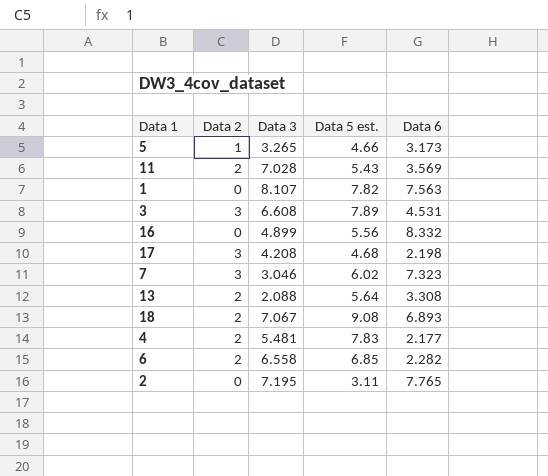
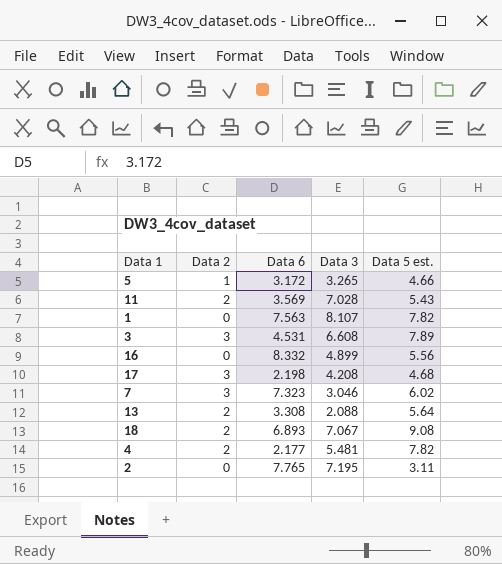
column Data 6 | position: 5 -> 3
row 6: 2 | 6.558 | 6.85 | 2.282 -> none
5 | Data 6: 3.173 -> 3.172
4 | Data 5 est.: 7.83 -> 7.82

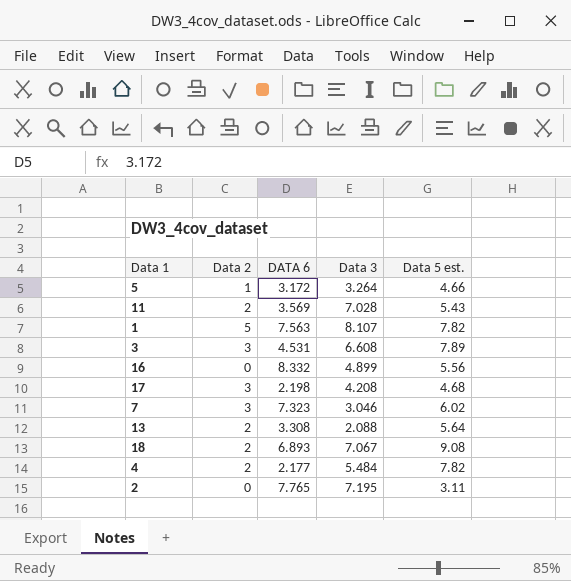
column name: Data 6 -> DATA 6
5 | Data 3: 3.265 -> 3.264
1 | Data 2: 0 -> 5
4 | Data 3: 5.481 -> 5.484

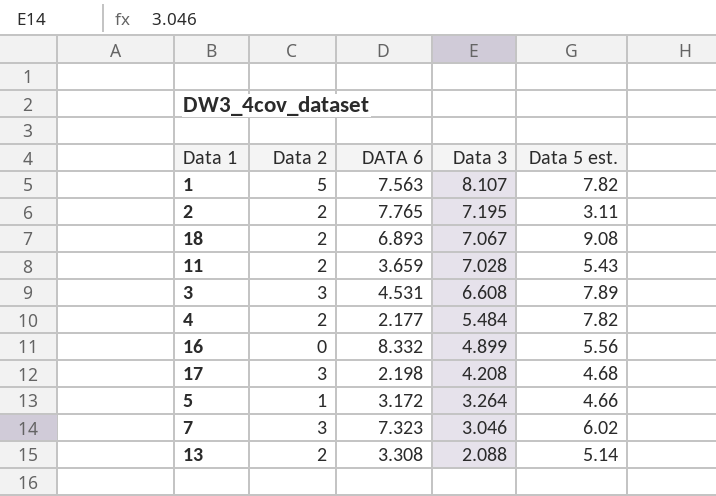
row order: none -> Data 3 descending
2 | Data 2: 0 -> 2
11 | DATA 6: 3.569 -> 3.659
13 | Data 5 est.: 5.64 -> 5.14

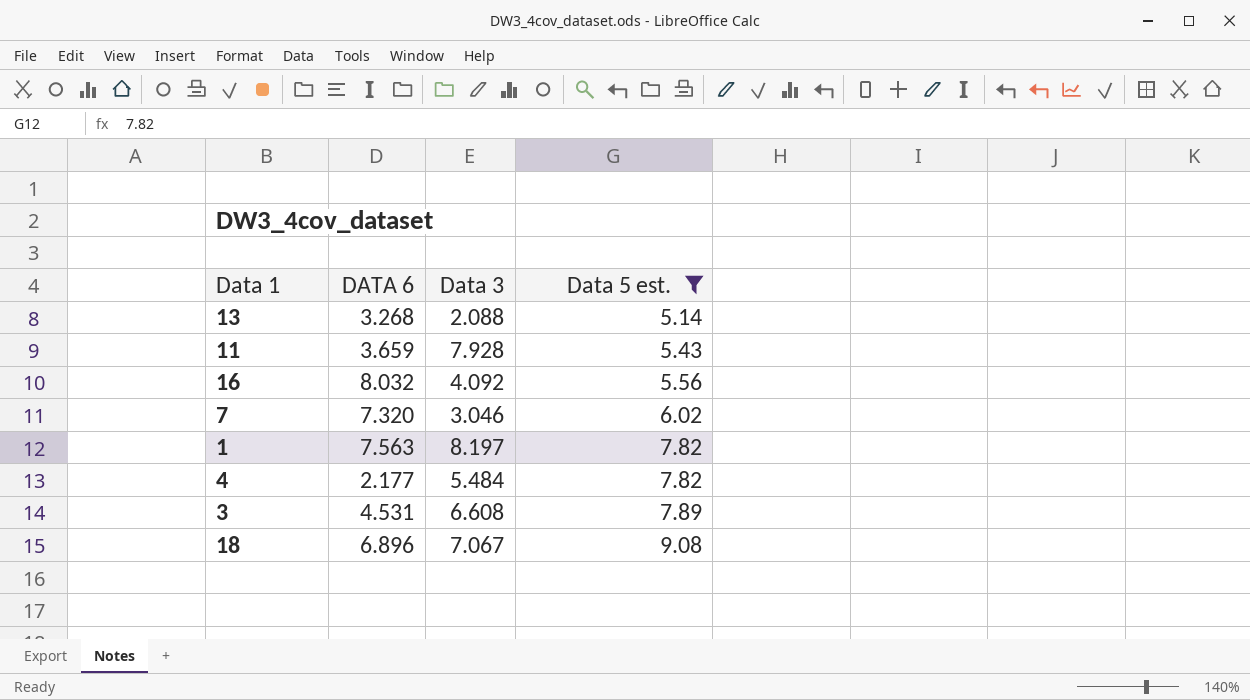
filter: none -> Data 5 est. >= 5.14
row order: Data 3 descending -> Data 5 est. ascending
column Data 2 | position: 2 -> none
13 | DATA 6: 3.308 -> 3.268
11 | Data 3: 7.028 -> 7.928
16 | DATA 6: 8.332 -> 8.032
16 | Data 3: 4.899 -> 4.092
7 | DATA 6: 7.323 -> 7.320
1 | Data 3: 8.107 -> 8.197
18 | DATA 6: 6.893 -> 6.896

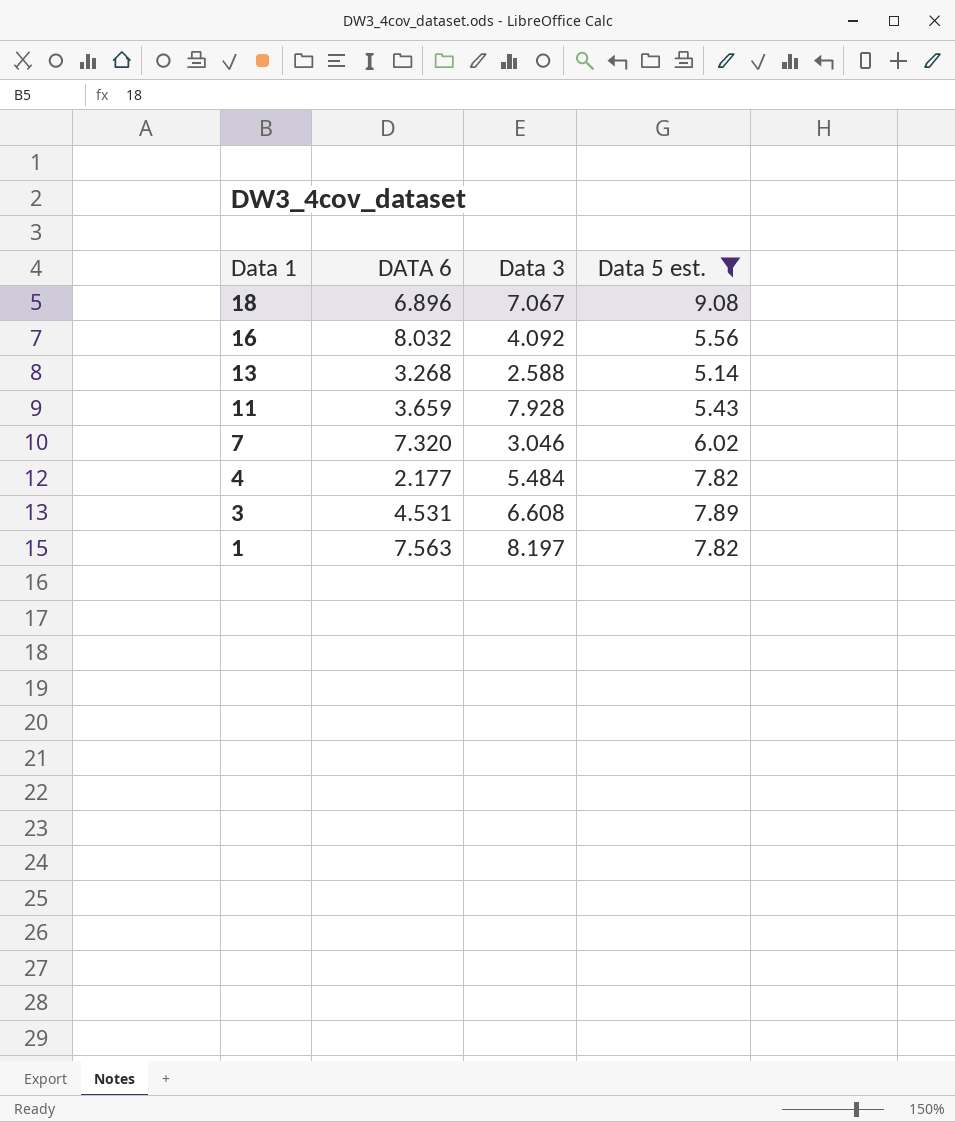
row order: Data 5 est. ascending -> Data 1 descending
13 | Data 3: 2.088 -> 2.588

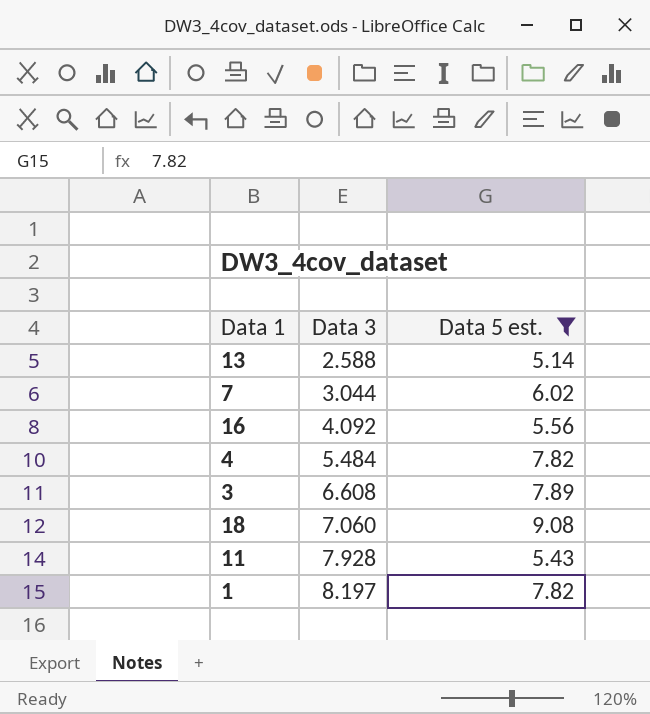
row order: Data 1 descending -> Data 3 ascending
column DATA 6 | position: 2 -> none
7 | Data 3: 3.046 -> 3.044
18 | Data 3: 7.067 -> 7.060

